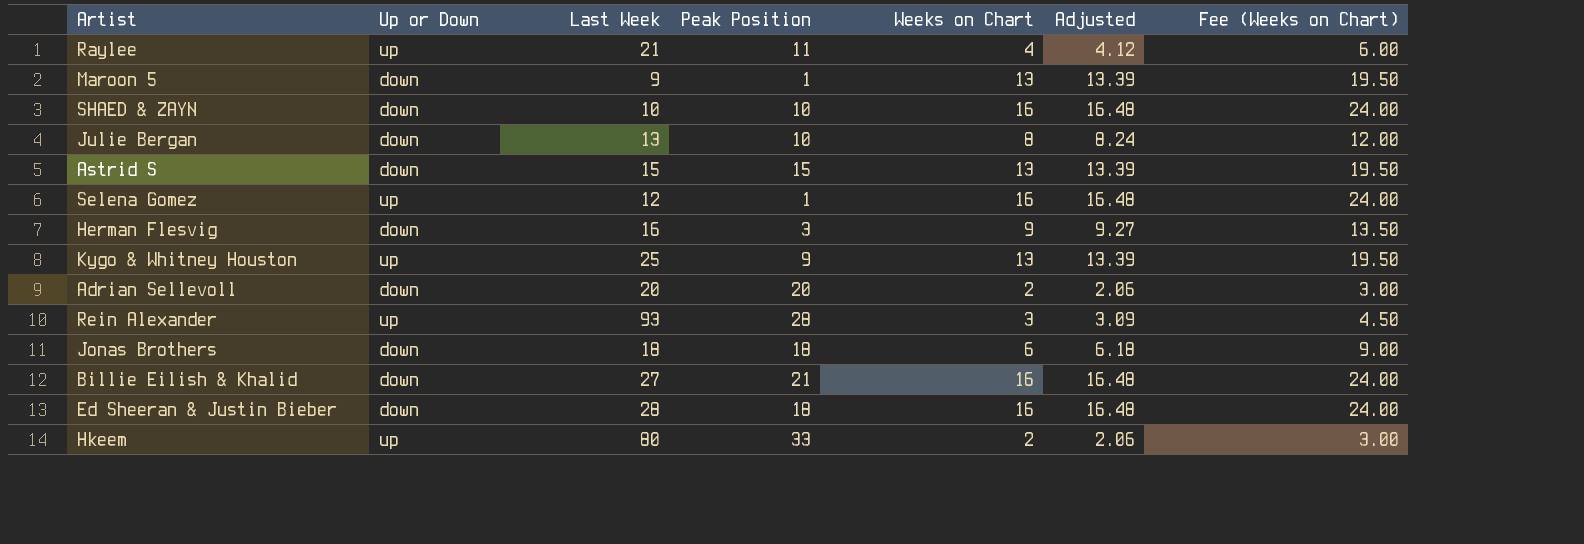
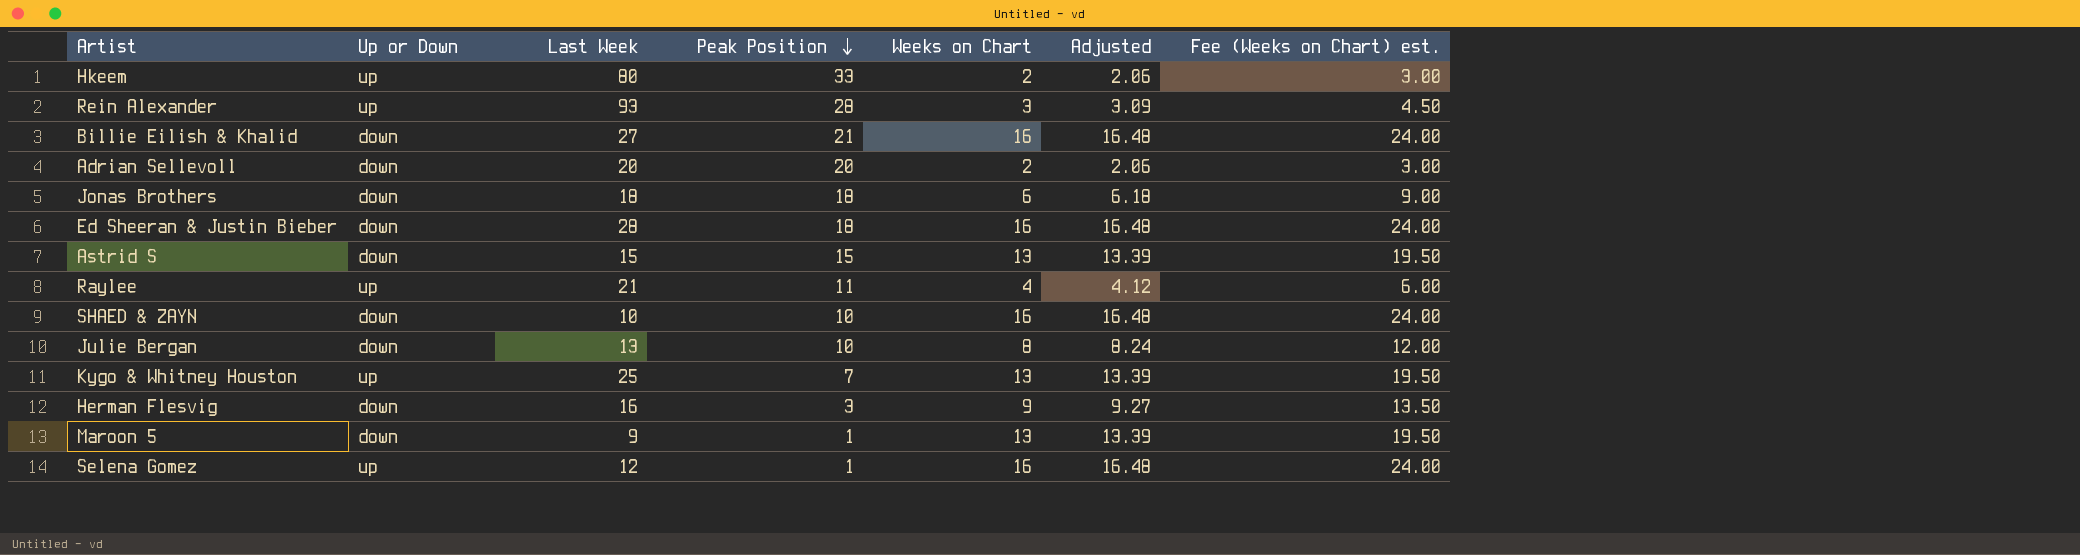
row order: none -> Peak Position descending
column name: Fee (Weeks on Chart) -> Fee (Weeks on Chart) est.
Kygo & Whitney Houston | Peak Position: 9 -> 7

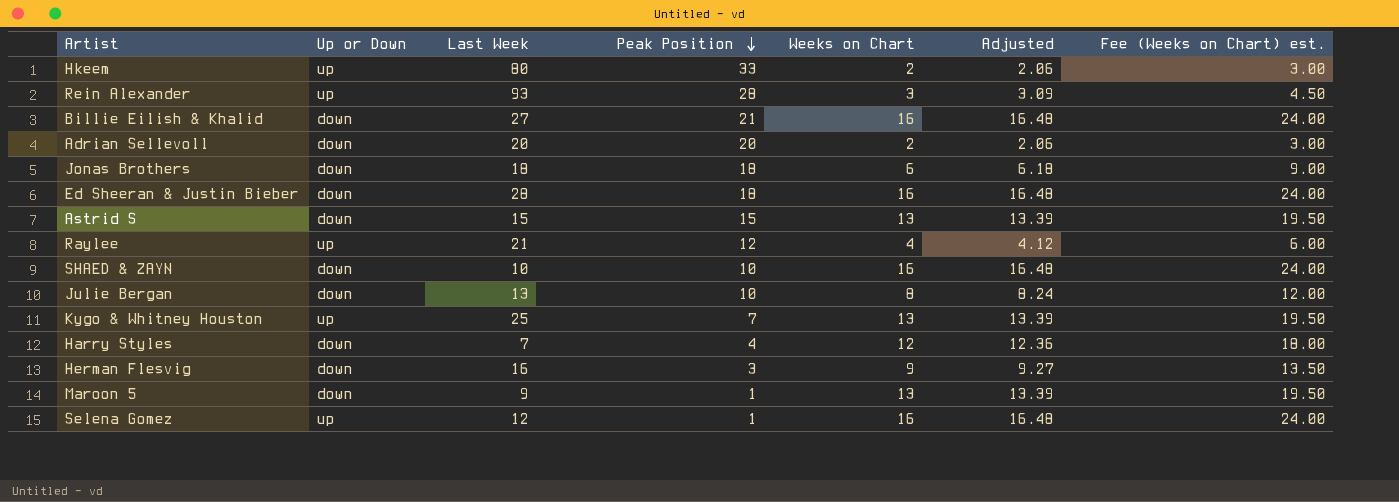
Raylee | Peak Position: 11 -> 12
row Harry Styles: none -> down | 7 | 4 | 12 | 12.36 | 18.00

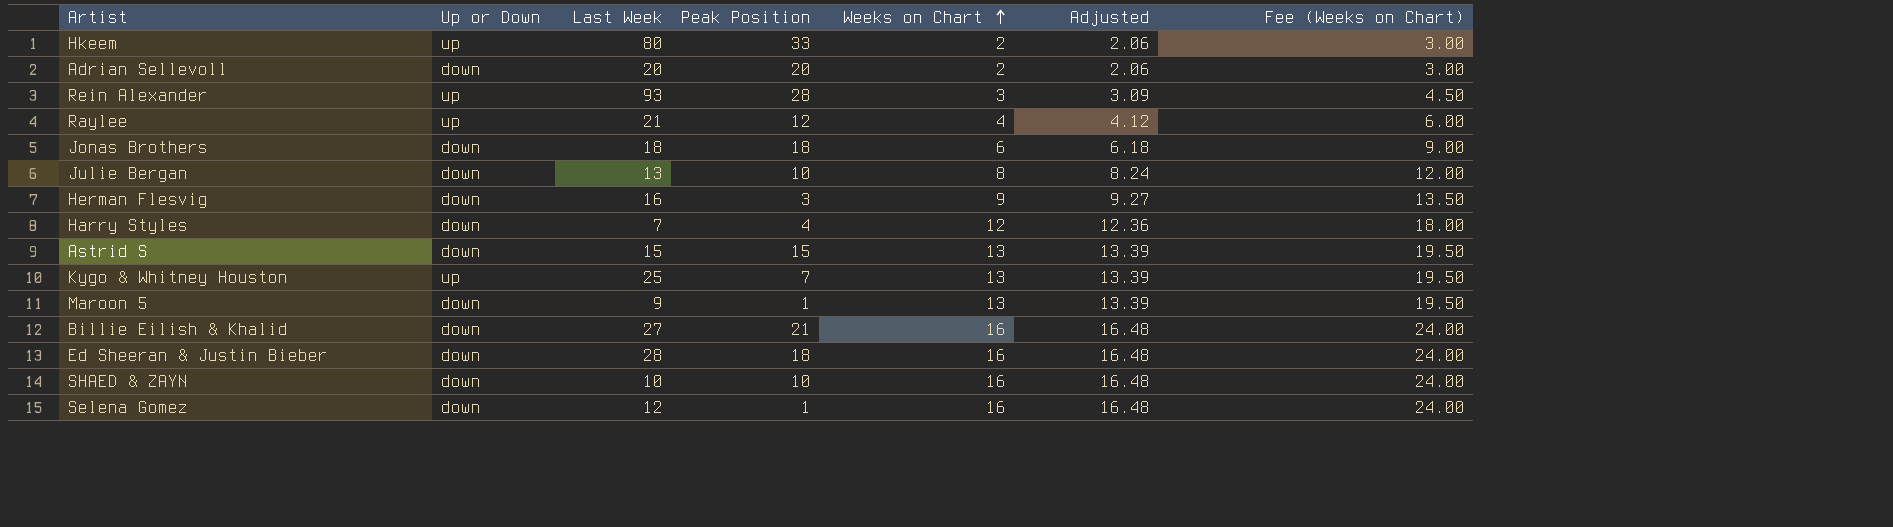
row order: Peak Position descending -> Weeks on Chart ascending
column name: Fee (Weeks on Chart) est. -> Fee (Weeks on Chart)
Selena Gomez | Up or Down: up -> down

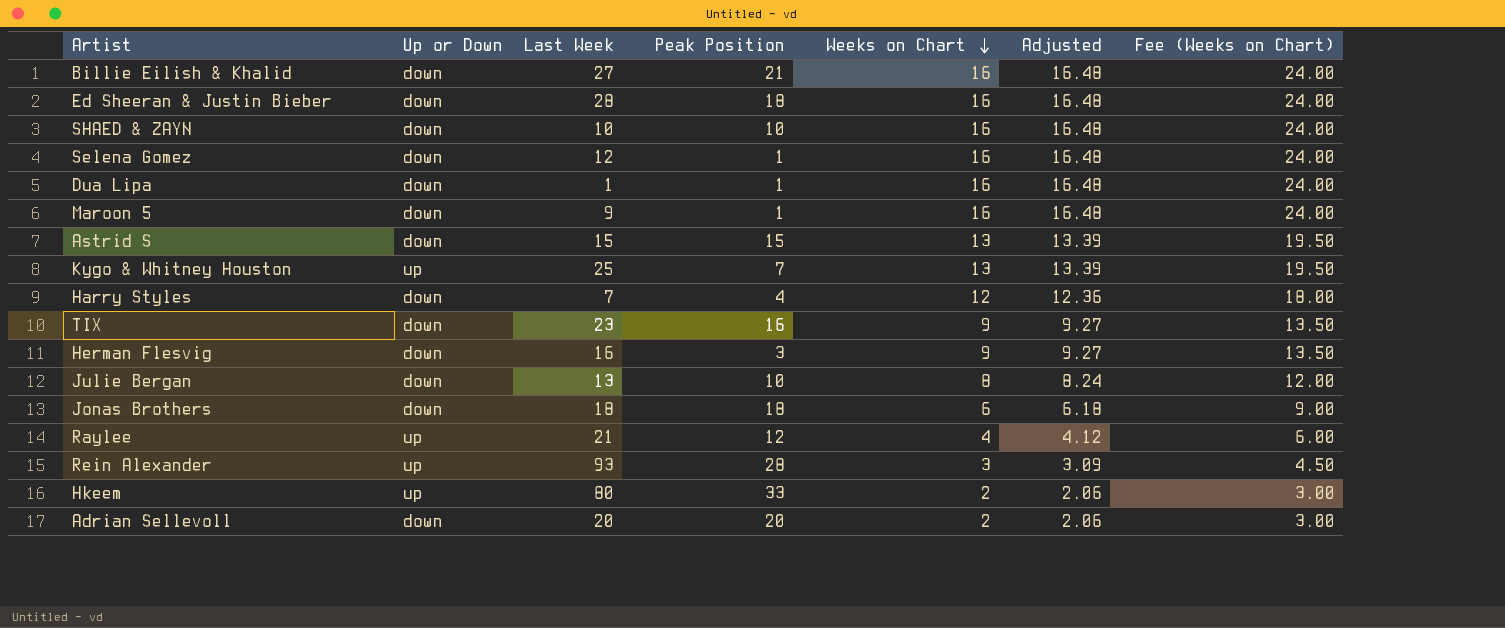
row order: Weeks on Chart ascending -> Weeks on Chart descending
row Dua Lipa: none -> down | 1 | 1 | 16 | 16.48 | 24.00
Maroon 5 | Weeks on Chart: 13 -> 16
Maroon 5 | Adjusted: 13.39 -> 16.48
Maroon 5 | Fee (Weeks on Chart): 19.50 -> 24.00
row TIX: none -> down | 23 | 16 | 9 | 9.27 | 13.50

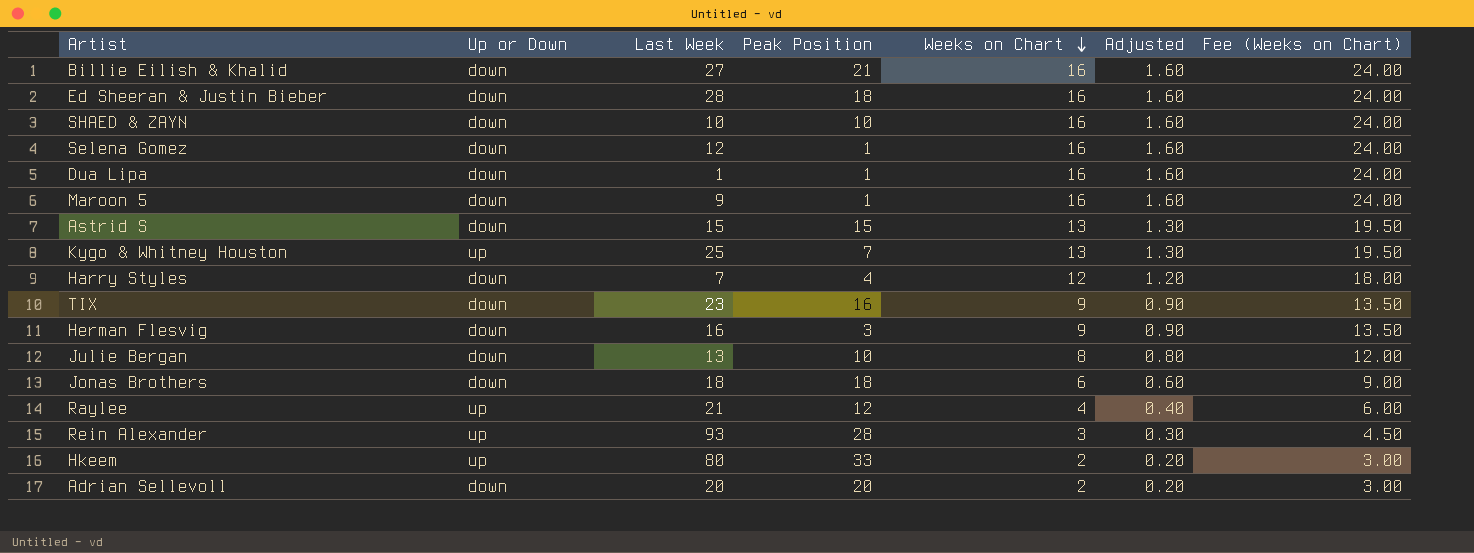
column Adjusted | formula: [Weeks on Chart] * 1.03 -> [Weeks on Chart] * 0.1

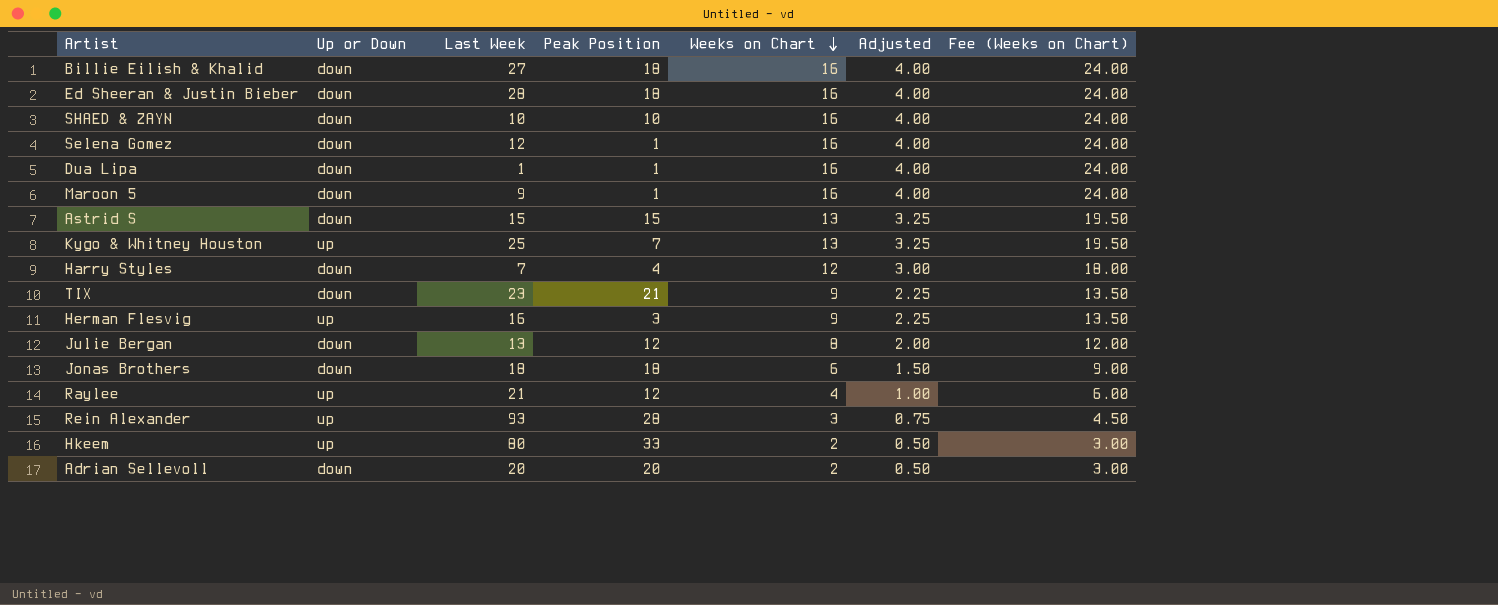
column Adjusted | formula: [Weeks on Chart] * 0.1 -> [Weeks on Chart] * 0.25
Billie Eilish & Khalid | Peak Position: 21 -> 18
TIX | Peak Position: 16 -> 21
Herman Flesvig | Up or Down: down -> up
Julie Bergan | Peak Position: 10 -> 12

